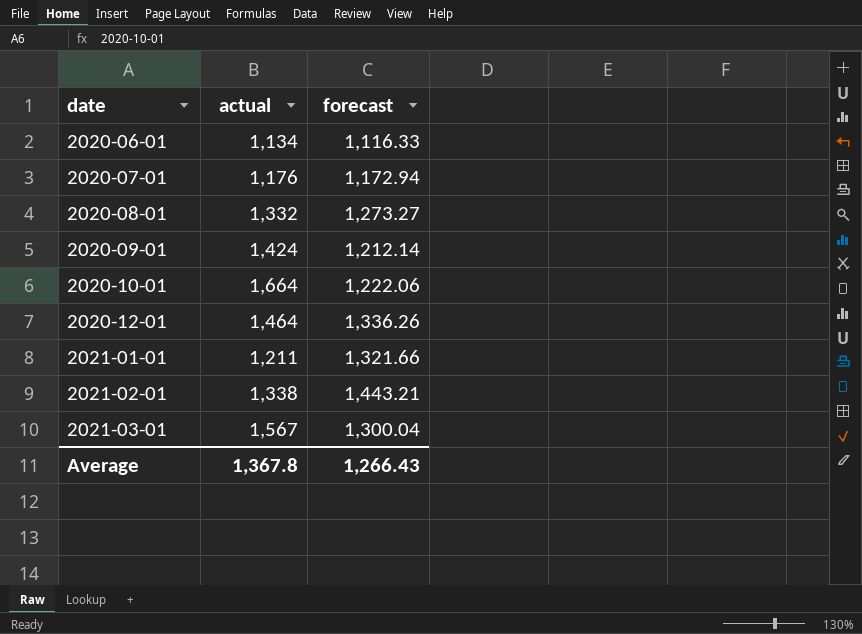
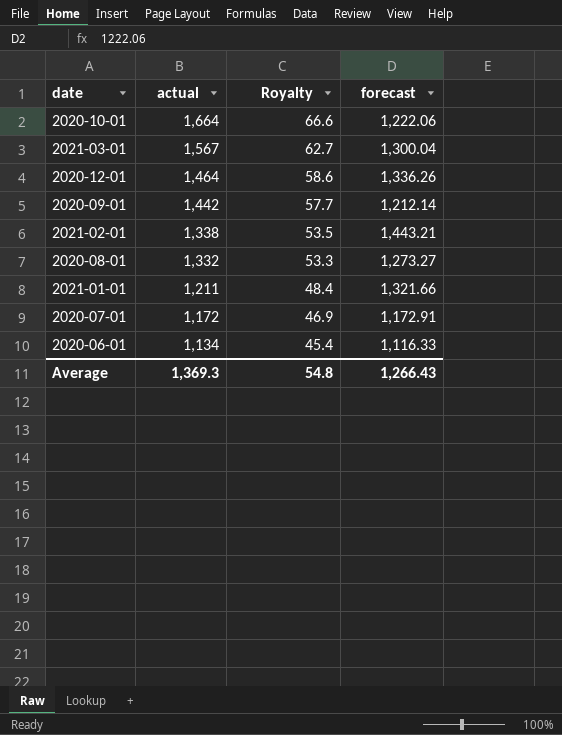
row order: date ascending -> actual descending
column Royalty | formula: none -> [actual] * 0.04
2020-09-01 | actual: 1,424 -> 1,442
2020-07-01 | actual: 1,176 -> 1,172
2020-07-01 | forecast: 1,172.94 -> 1,172.91
Average | actual: 1,367.8 -> 1,369.3

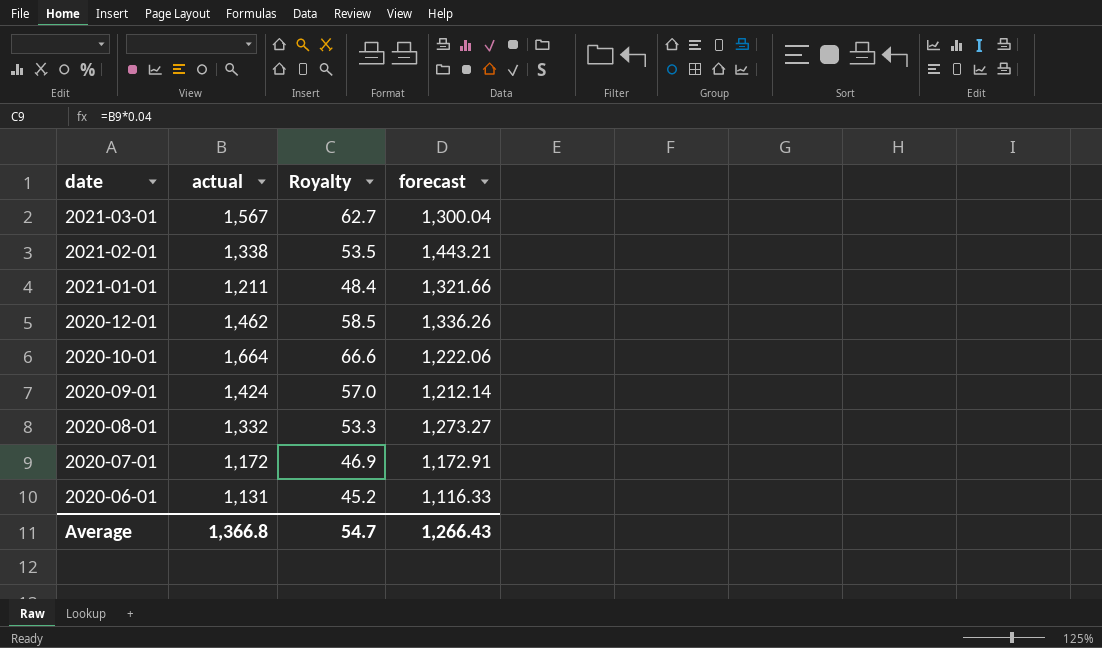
row order: actual descending -> date descending
2020-12-01 | actual: 1,464 -> 1,462
2020-12-01 | Royalty: 58.6 -> 58.5
2020-09-01 | actual: 1,442 -> 1,424
2020-09-01 | Royalty: 57.7 -> 57.0
2020-06-01 | actual: 1,134 -> 1,131
2020-06-01 | Royalty: 45.4 -> 45.2
Average | actual: 1,369.3 -> 1,366.8
Average | Royalty: 54.8 -> 54.7

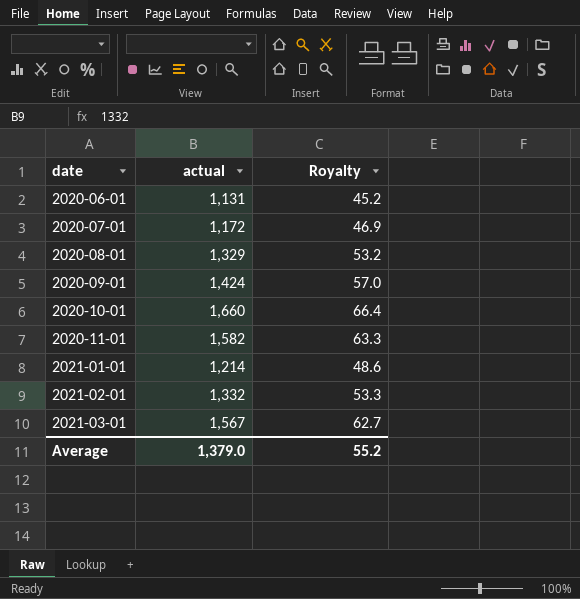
row order: date descending -> date ascending
column forecast | position: 4 -> none
row 2020-12-01: 1,462 | 58.5 | 1,336.26 -> none
2020-08-01 | actual: 1,332 -> 1,329
2020-08-01 | Royalty: 53.3 -> 53.2
2020-10-01 | actual: 1,664 -> 1,660
2020-10-01 | Royalty: 66.6 -> 66.4
row 2020-11-01: none -> 1,582 | 63.3
2021-01-01 | actual: 1,211 -> 1,214
2021-01-01 | Royalty: 48.4 -> 48.6
2021-02-01 | actual: 1,338 -> 1,332
2021-02-01 | Royalty: 53.5 -> 53.3
Average | actual: 1,366.8 -> 1,379.0
Average | Royalty: 54.7 -> 55.2

